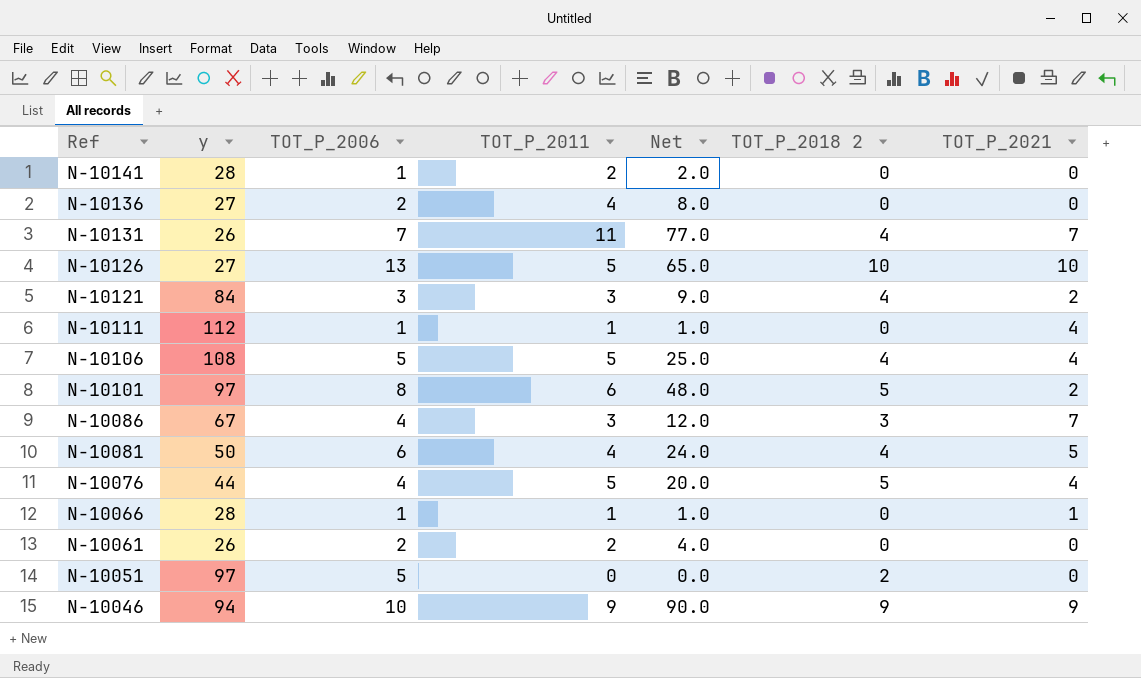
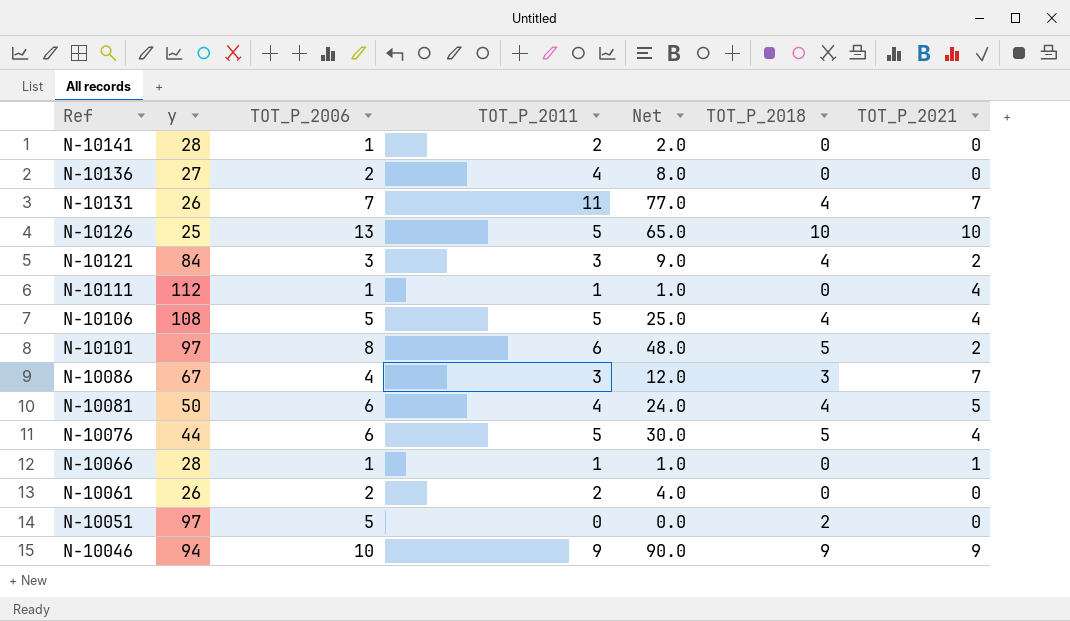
column name: TOT_P_2018 2 -> TOT_P_2018
N-10126 | y: 27 -> 25
N-10076 | TOT_P_2006: 4 -> 6
N-10076 | Net: 20.0 -> 30.0

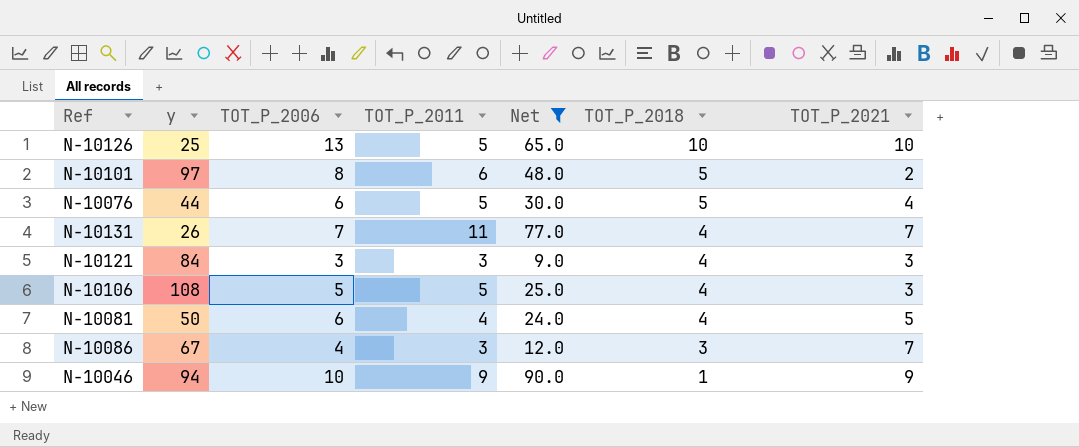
filter: none -> Net >= 9.0
row order: Ref descending -> TOT_P_2018 descending
N-10121 | TOT_P_2021: 2 -> 3
N-10106 | TOT_P_2021: 4 -> 3
N-10046 | TOT_P_2018: 9 -> 1

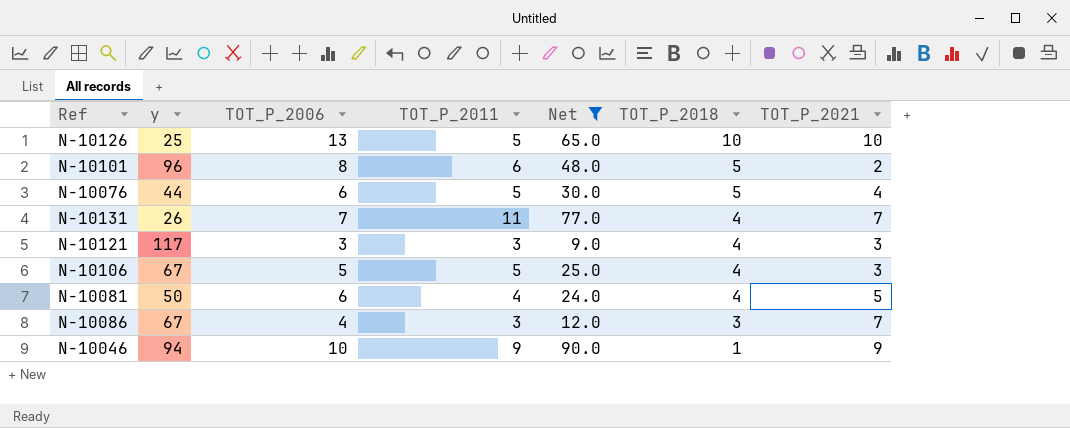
N-10101 | y: 97 -> 96
N-10121 | y: 84 -> 117
N-10106 | y: 108 -> 67

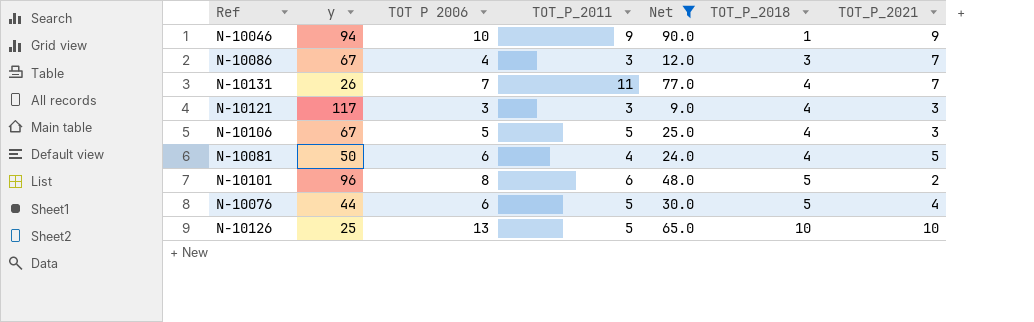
row order: TOT_P_2018 descending -> TOT_P_2018 ascending
column name: TOT_P_2006 -> TOT P 2006

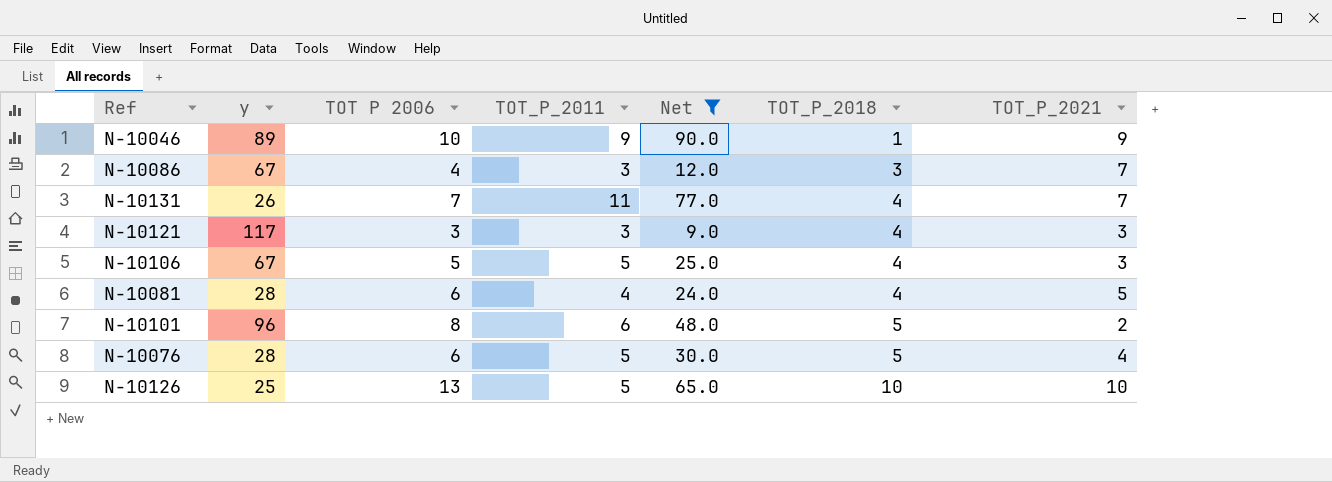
N-10046 | y: 94 -> 89
N-10081 | y: 50 -> 28
N-10076 | y: 44 -> 28

